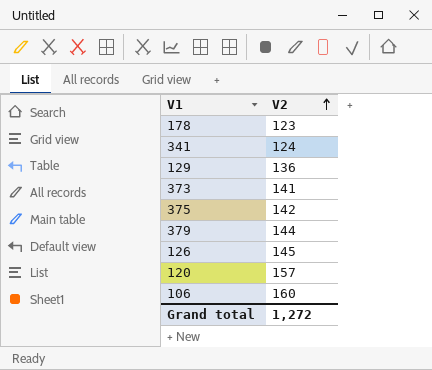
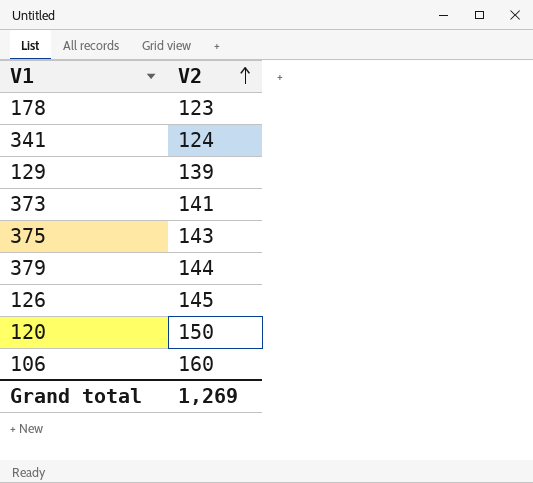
129 | V2: 136 -> 139
375 | V2: 142 -> 143
120 | V2: 157 -> 150
Grand total | V2: 1,272 -> 1,269

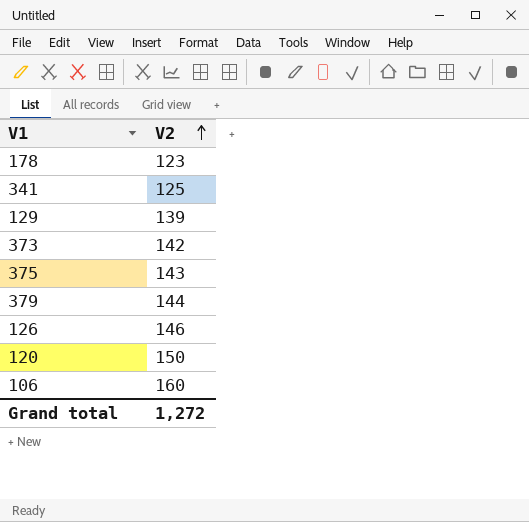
341 | V2: 124 -> 125
373 | V2: 141 -> 142
126 | V2: 145 -> 146
Grand total | V2: 1,269 -> 1,272

